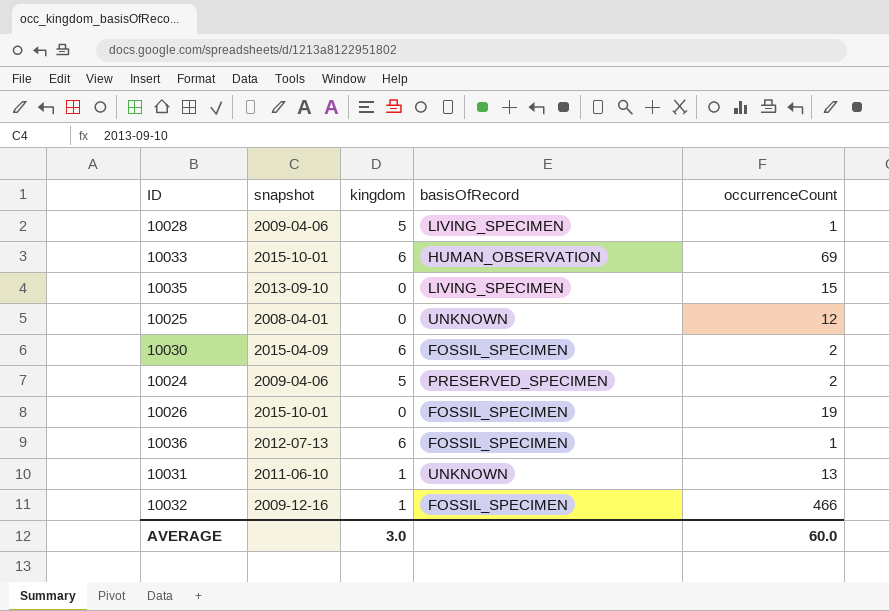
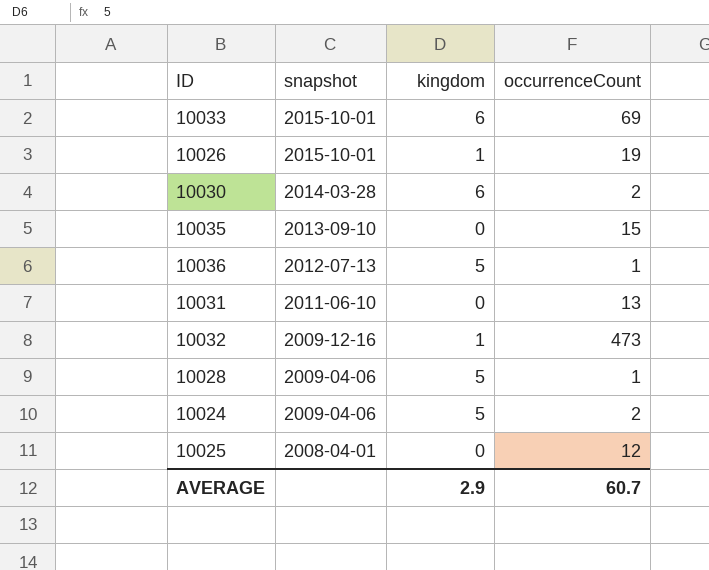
row order: none -> snapshot descending
column basisOfRecord | position: 4 -> none
10026 | kingdom: 0 -> 1
10030 | snapshot: 2015-04-09 -> 2014-03-28
10036 | kingdom: 6 -> 5
10031 | kingdom: 1 -> 0
10032 | occurrenceCount: 466 -> 473
AVERAGE | kingdom: 3.0 -> 2.9
AVERAGE | occurrenceCount: 60.0 -> 60.7

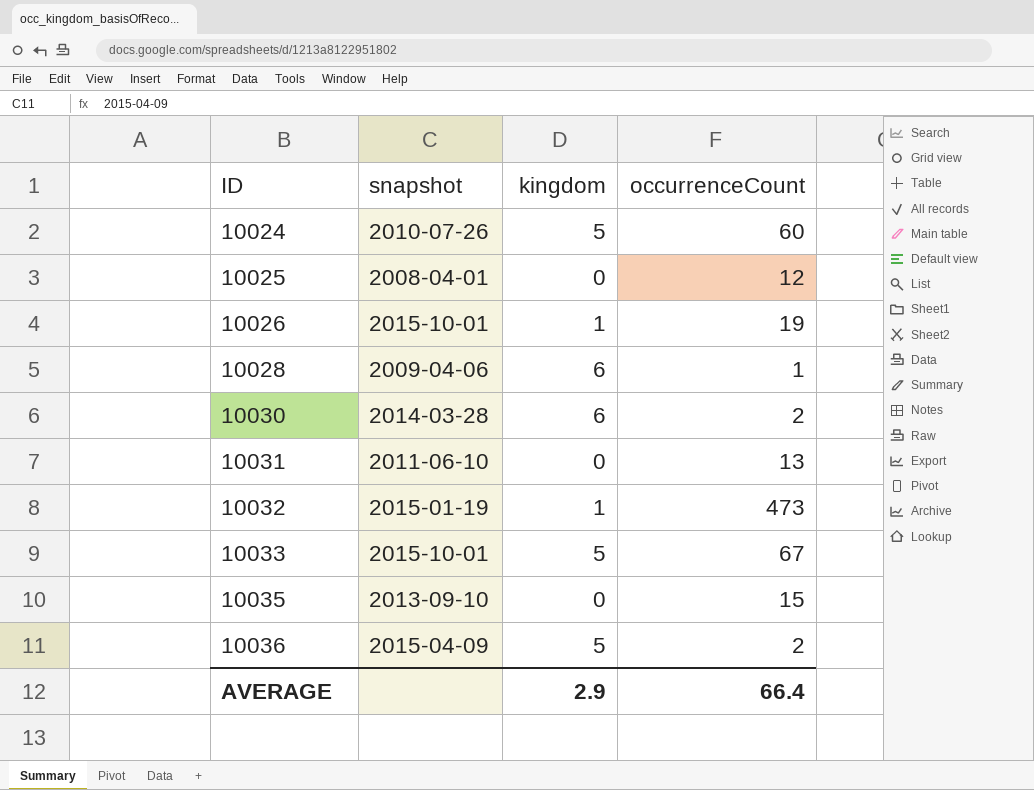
row order: snapshot descending -> ID ascending
10024 | snapshot: 2009-04-06 -> 2010-07-26
10024 | occurrenceCount: 2 -> 60
10028 | kingdom: 5 -> 6
10032 | snapshot: 2009-12-16 -> 2015-01-19
10033 | kingdom: 6 -> 5
10033 | occurrenceCount: 69 -> 67
10036 | snapshot: 2012-07-13 -> 2015-04-09
10036 | occurrenceCount: 1 -> 2
AVERAGE | occurrenceCount: 60.7 -> 66.4

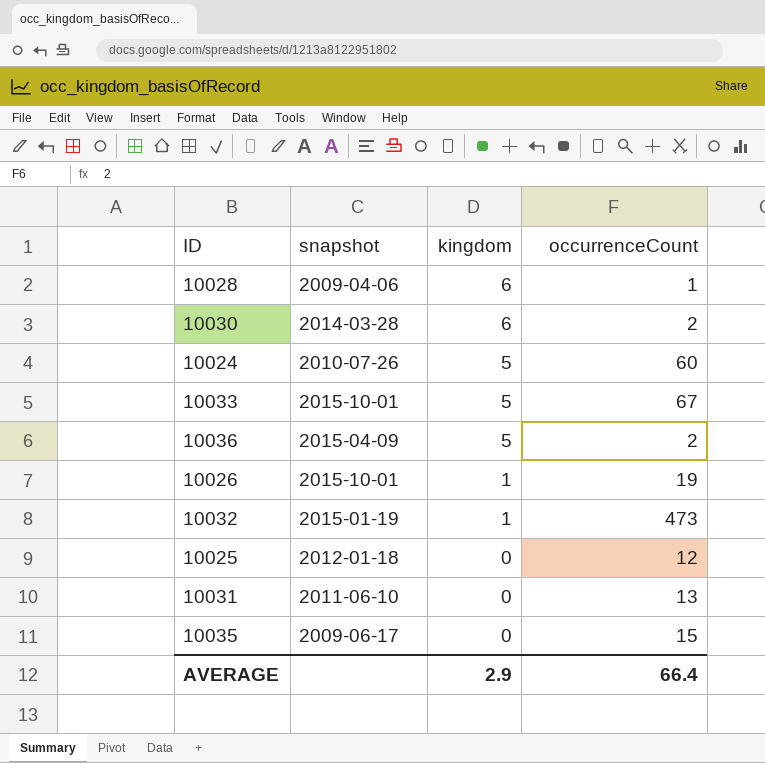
row order: ID ascending -> kingdom descending
10025 | snapshot: 2008-04-01 -> 2012-01-18
10035 | snapshot: 2013-09-10 -> 2009-06-17

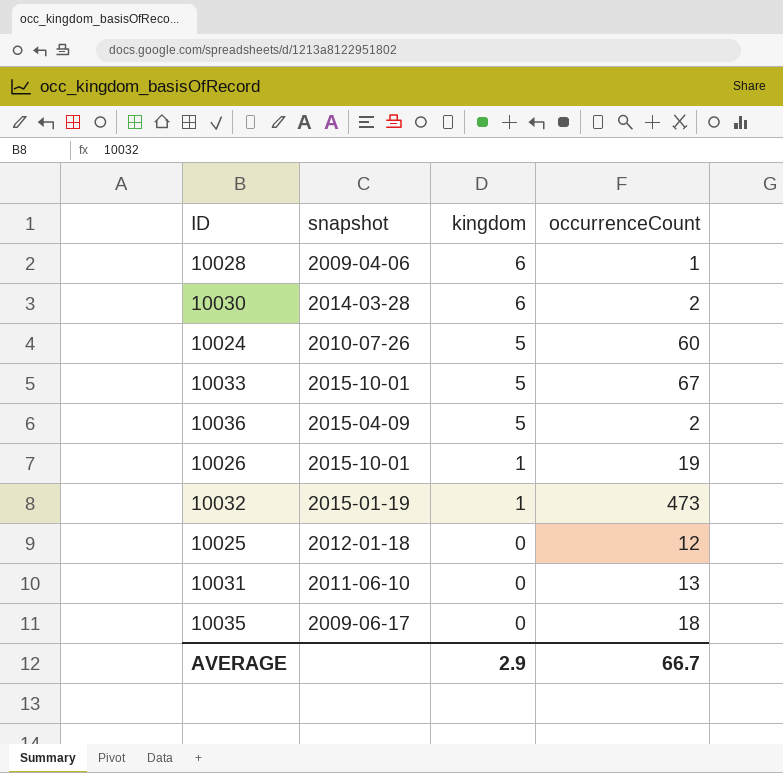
10035 | occurrenceCount: 15 -> 18
AVERAGE | occurrenceCount: 66.4 -> 66.7

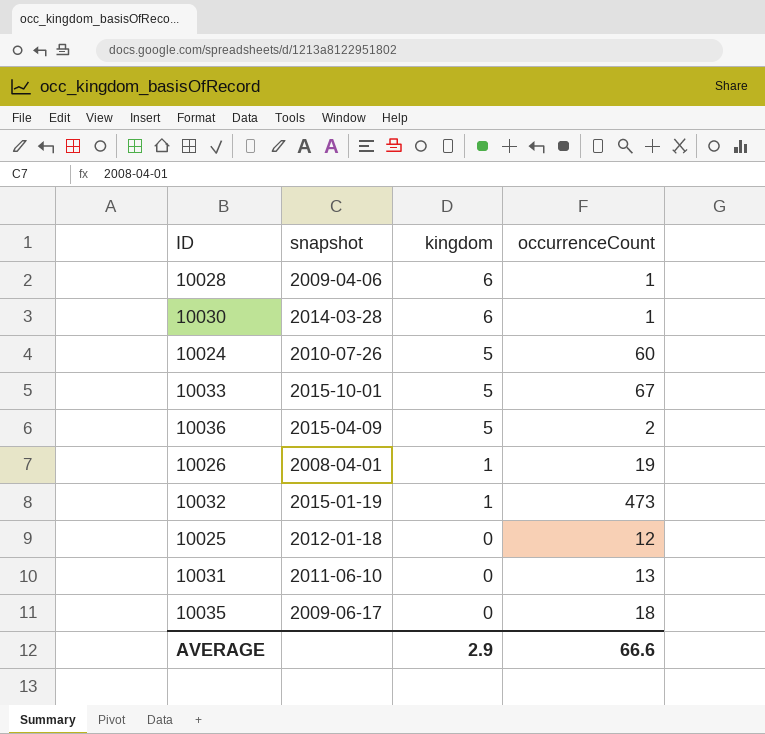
10030 | occurrenceCount: 2 -> 1
10026 | snapshot: 2015-10-01 -> 2008-04-01
AVERAGE | occurrenceCount: 66.7 -> 66.6

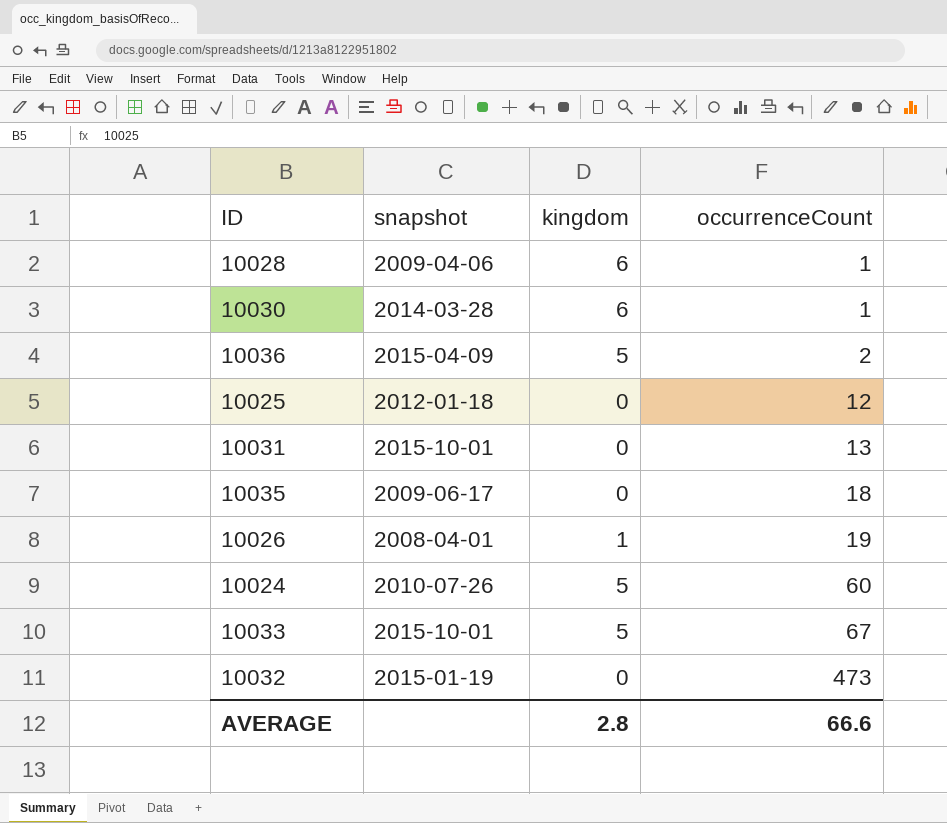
row order: kingdom descending -> occurrenceCount ascending
10031 | snapshot: 2011-06-10 -> 2015-10-01
10032 | kingdom: 1 -> 0
AVERAGE | kingdom: 2.9 -> 2.8

